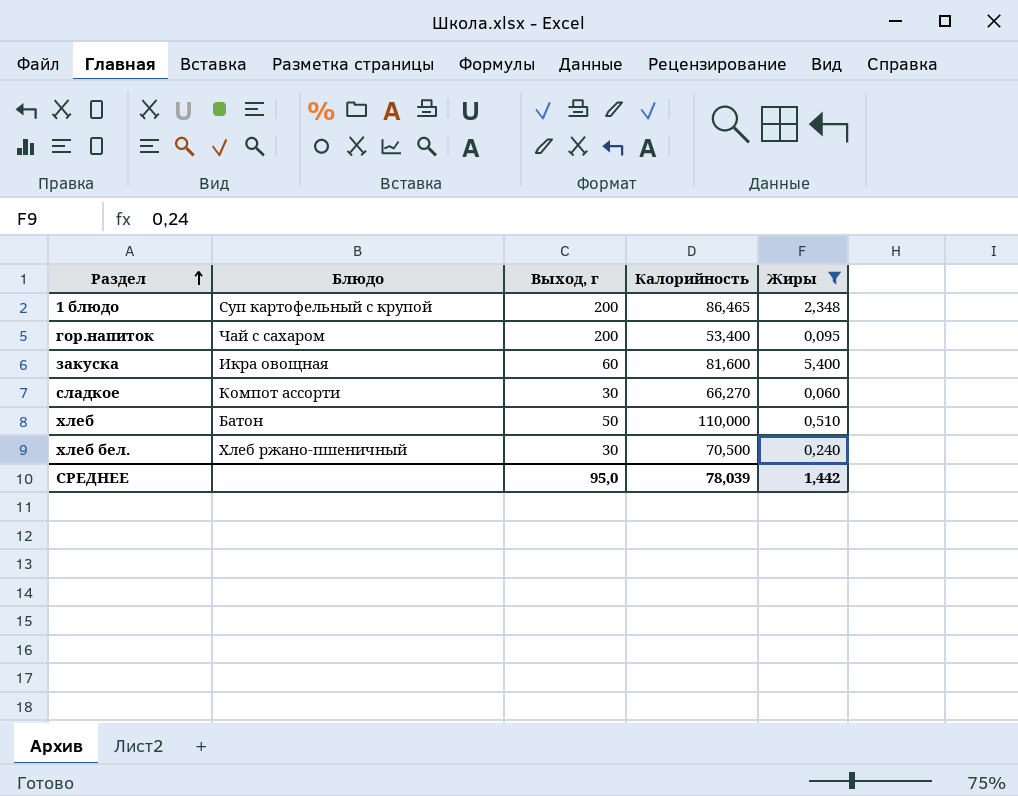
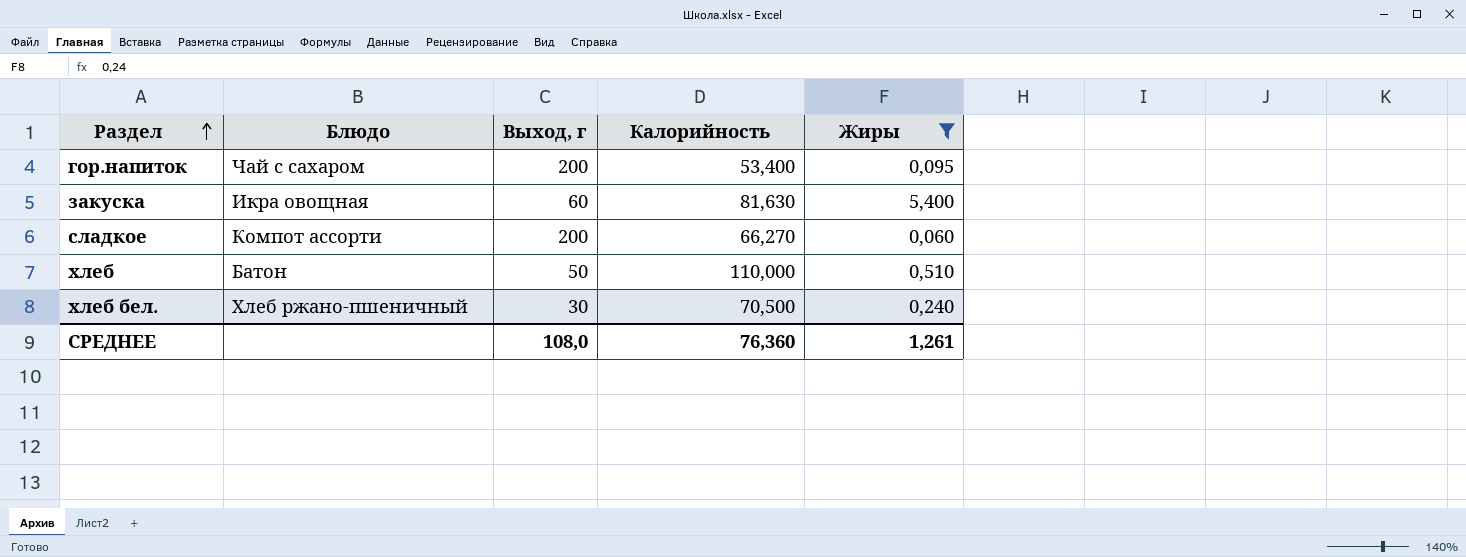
row 1 блюдо: Суп картофельный с крупой | 200 | 86,465 | 2,348 -> none
закуска | Калорийность: 81,600 -> 81,630
сладкое | Выход, г: 30 -> 200
СРЕДНЕЕ | Выход, г: 95,0 -> 108,0
СРЕДНЕЕ | Калорийность: 78,039 -> 76,360
СРЕДНЕЕ | Жиры: 1,442 -> 1,261

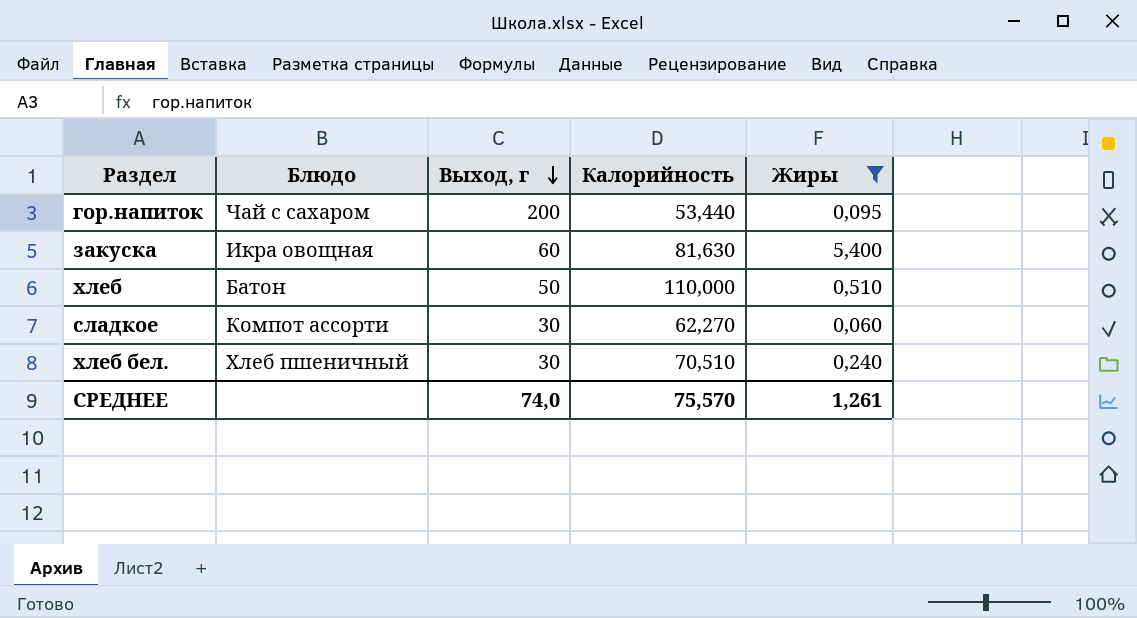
row order: Раздел ascending -> Выход, г descending
гор.напиток | Калорийность: 53,400 -> 53,440
сладкое | Выход, г: 200 -> 30
сладкое | Калорийность: 66,270 -> 62,270
хлеб бел. | Блюдо: Хлеб ржано-пшеничный -> Хлеб пшеничный
хлеб бел. | Калорийность: 70,500 -> 70,510
СРЕДНЕЕ | Выход, г: 108,0 -> 74,0
СРЕДНЕЕ | Калорийность: 76,360 -> 75,570

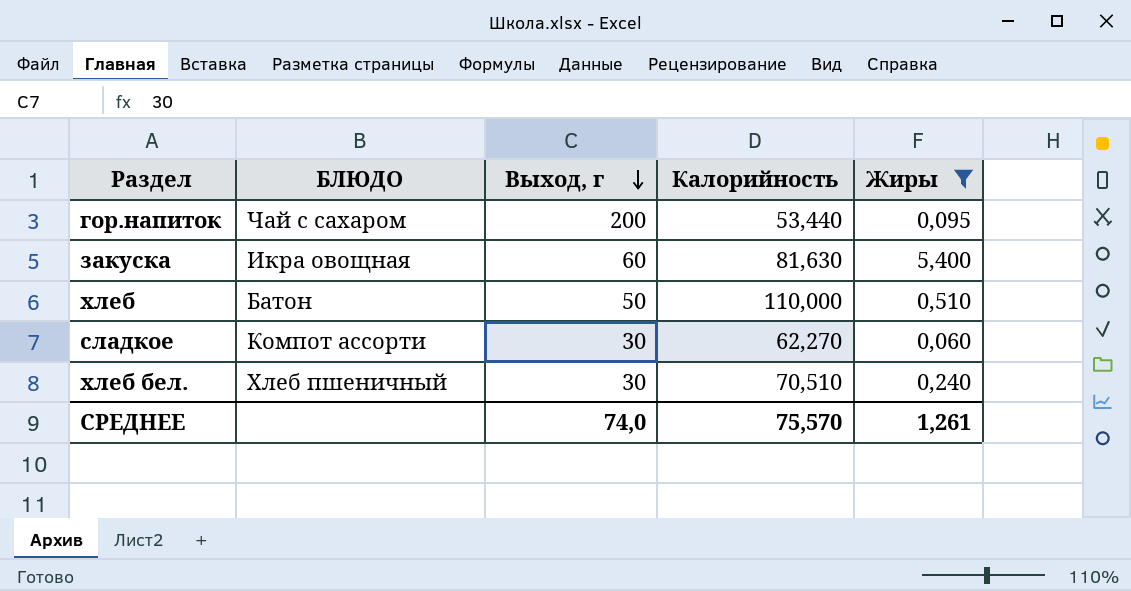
column name: Блюдо -> БЛЮДО

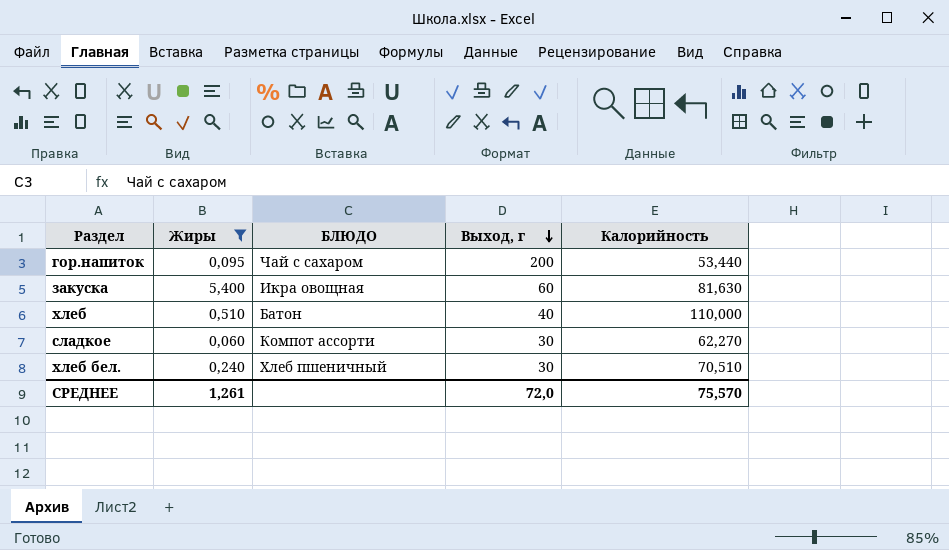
column Жиры | position: 5 -> 2
хлеб | Выход, г: 50 -> 40
СРЕДНЕЕ | Выход, г: 74,0 -> 72,0

